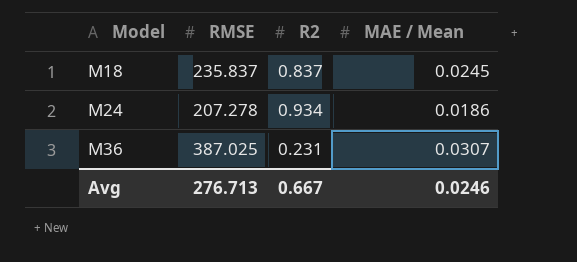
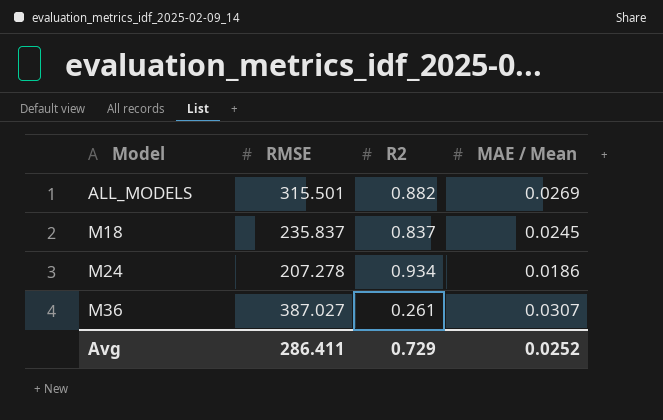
row ALL_MODELS: none -> 315.501 | 0.882 | 0.0269
M36 | RMSE: 387.025 -> 387.027
M36 | R2: 0.231 -> 0.261
Avg | RMSE: 276.713 -> 286.411
Avg | R2: 0.667 -> 0.729
Avg | MAE / Mean: 0.0246 -> 0.0252

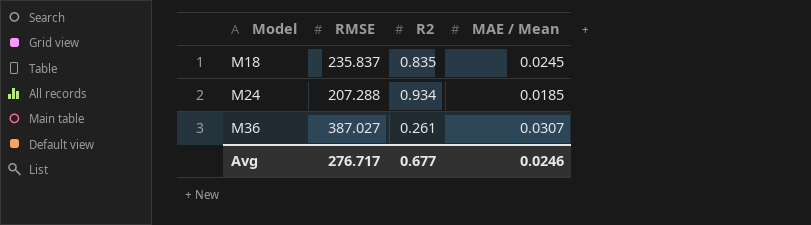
row ALL_MODELS: 315.501 | 0.882 | 0.0269 -> none
M18 | R2: 0.837 -> 0.835
M24 | RMSE: 207.278 -> 207.288
M24 | MAE / Mean: 0.0186 -> 0.0185
Avg | RMSE: 286.411 -> 276.717
Avg | R2: 0.729 -> 0.677
Avg | MAE / Mean: 0.0252 -> 0.0246

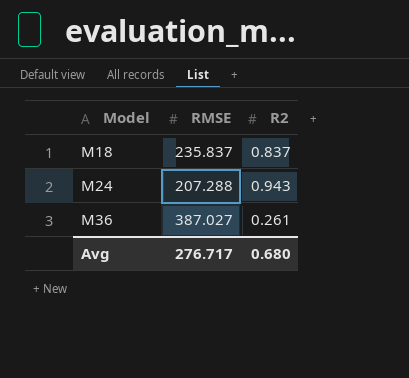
column MAE / Mean | position: 4 -> none
M18 | R2: 0.835 -> 0.837
M24 | R2: 0.934 -> 0.943
Avg | R2: 0.677 -> 0.680

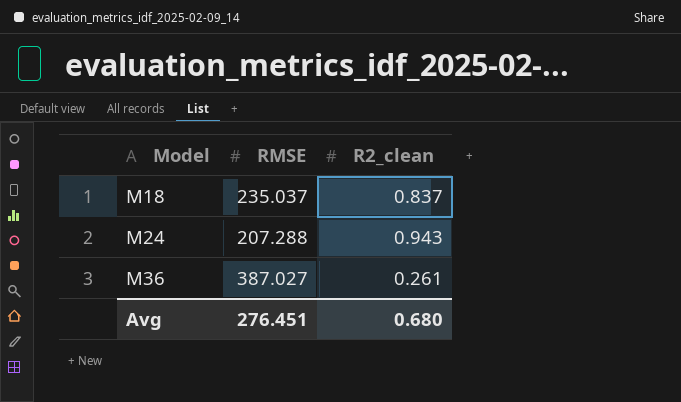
column name: R2 -> R2_clean
M18 | RMSE: 235.837 -> 235.037
Avg | RMSE: 276.717 -> 276.451

